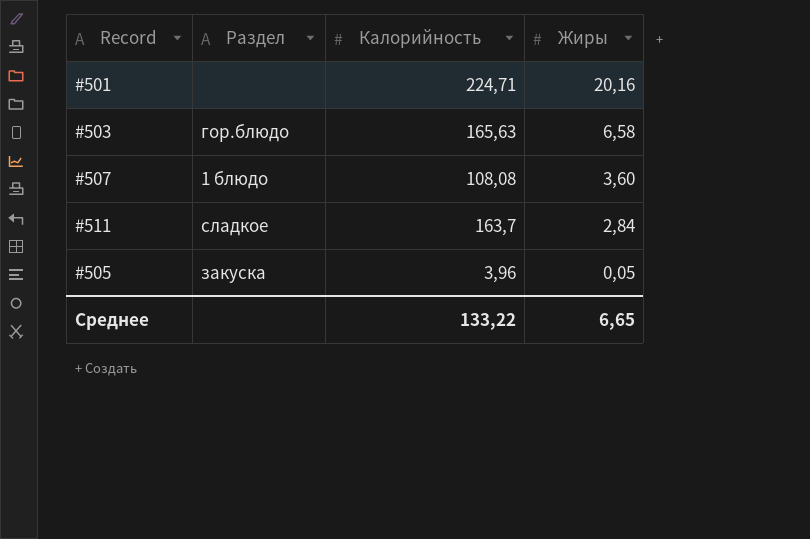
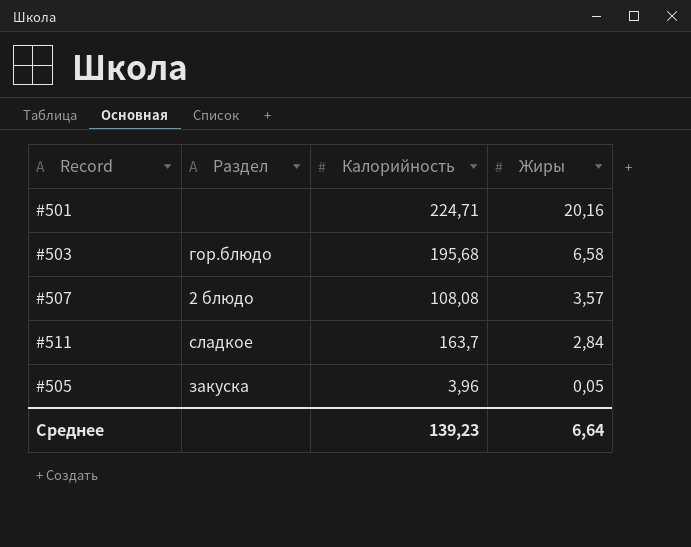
#503 | Калорийность: 165,63 -> 195,68
#507 | Раздел: 1 блюдо -> 2 блюдо
#507 | Жиры: 3,60 -> 3,57
Среднее | Калорийность: 133,22 -> 139,23
Среднее | Жиры: 6,65 -> 6,64

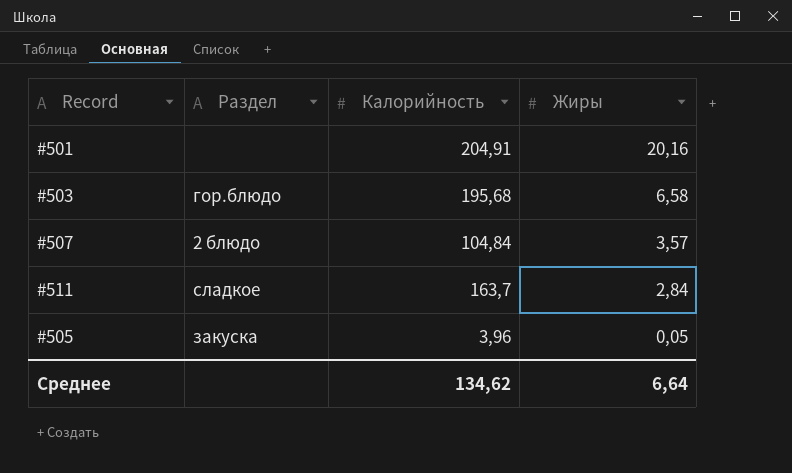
#501 | Калорийность: 224,71 -> 204,91
#507 | Калорийность: 108,08 -> 104,84
Среднее | Калорийность: 139,23 -> 134,62

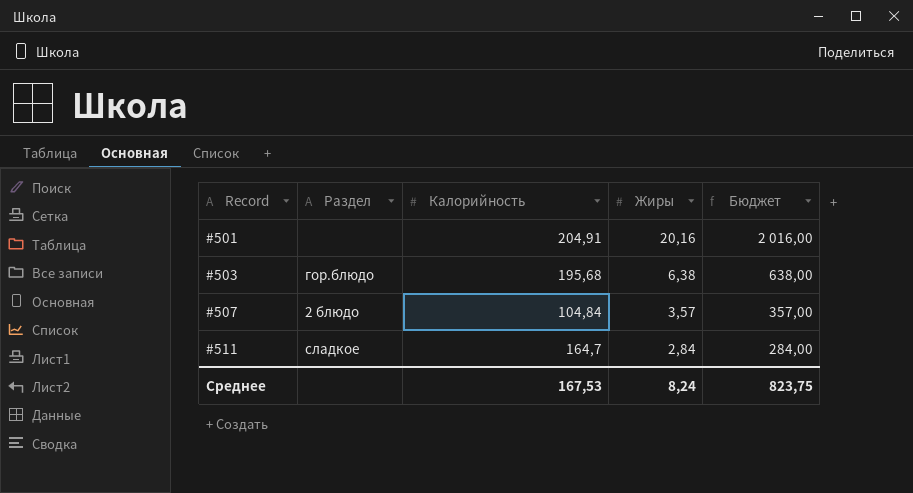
column Бюджет | formula: none -> [Жиры] * 100
row #505: закуска | 3,96 | 0,05 -> none
#503 | Жиры: 6,58 -> 6,38
#511 | Калорийность: 163,7 -> 164,7
Среднее | Калорийность: 134,62 -> 167,53
Среднее | Жиры: 6,64 -> 8,24

